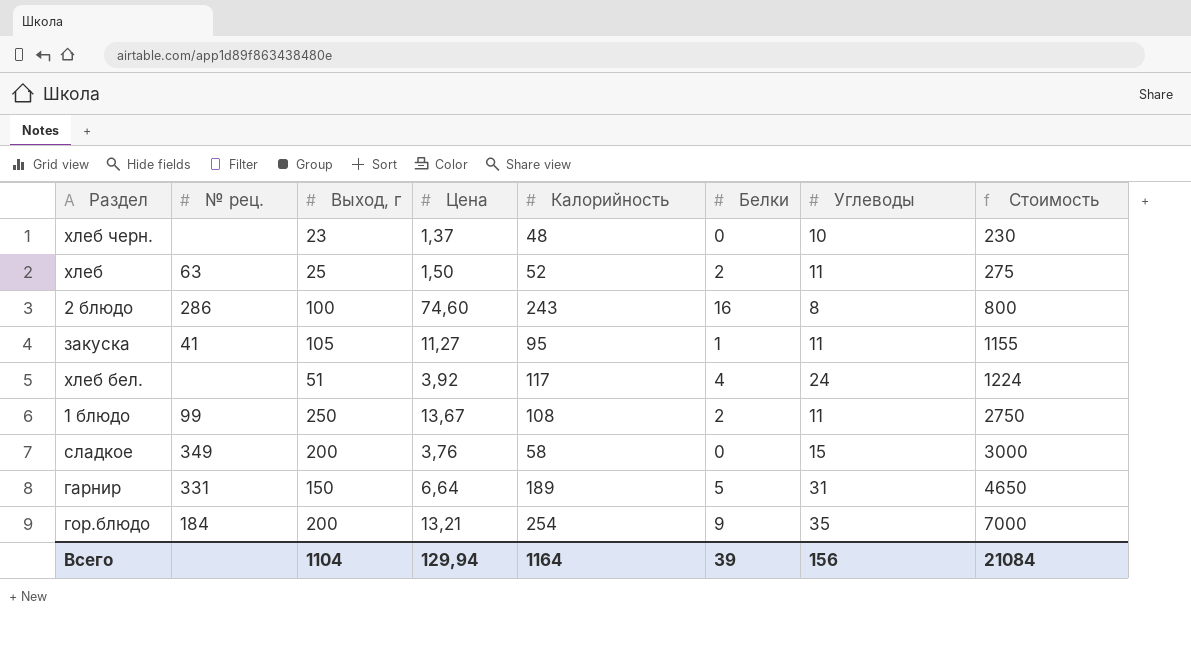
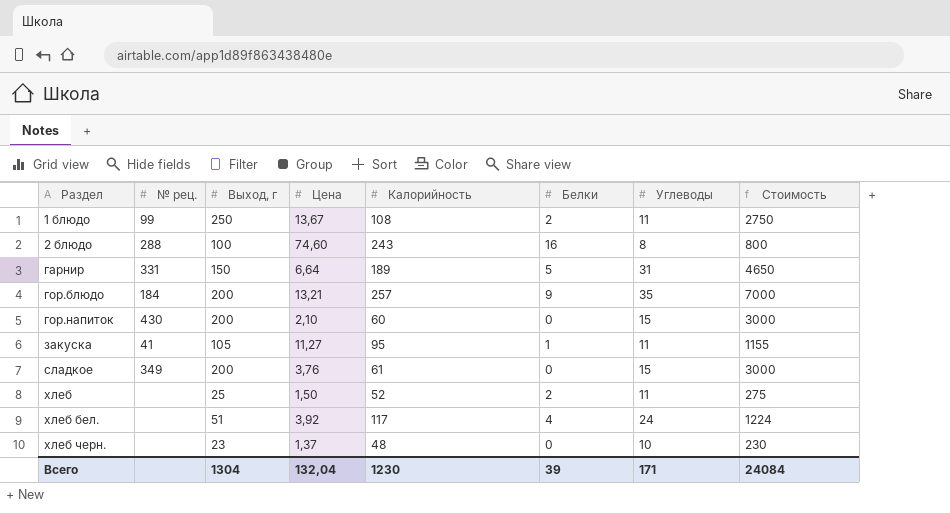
row order: Стоимость ascending -> Раздел ascending
2 блюдо | № рец.: 286 -> 288
гор.блюдо | Калорийность: 254 -> 257
row гор.напиток: none -> 430 | 200 | 2,10 | 60 | 0 | 15 | 3000
сладкое | Калорийность: 58 -> 61
хлеб | № рец.: 63 -> none
Всего | Выход, г: 1104 -> 1304
Всего | Цена: 129,94 -> 132,04
Всего | Калорийность: 1164 -> 1230
Всего | Углеводы: 156 -> 171
Всего | Стоимость: 21084 -> 24084

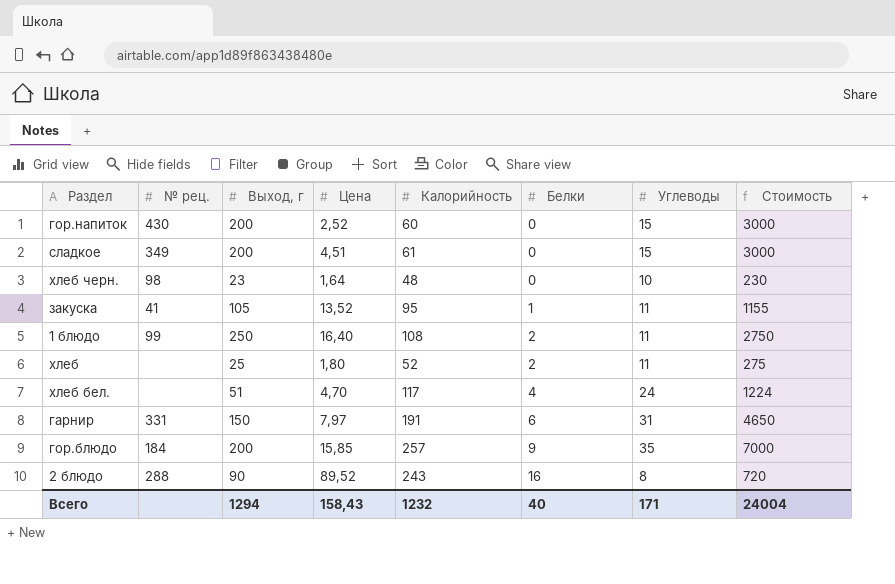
row order: Раздел ascending -> Белки ascending
гор.напиток | Цена: 2,10 -> 2,52
сладкое | Цена: 3,76 -> 4,51
хлеб черн. | № рец.: none -> 98
хлеб черн. | Цена: 1,37 -> 1,64
закуска | Цена: 11,27 -> 13,52
1 блюдо | Цена: 13,67 -> 16,40
хлеб | Цена: 1,50 -> 1,80
хлеб бел. | Цена: 3,92 -> 4,70
гарнир | Цена: 6,64 -> 7,97
гарнир | Калорийность: 189 -> 191
гарнир | Белки: 5 -> 6
гор.блюдо | Цена: 13,21 -> 15,85
2 блюдо | Выход, г: 100 -> 90
2 блюдо | Цена: 74,60 -> 89,52
2 блюдо | Стоимость: 800 -> 720
Всего | Выход, г: 1304 -> 1294
Всего | Цена: 132,04 -> 158,43
Всего | Калорийность: 1230 -> 1232
Всего | Белки: 39 -> 40
Всего | Стоимость: 24084 -> 24004

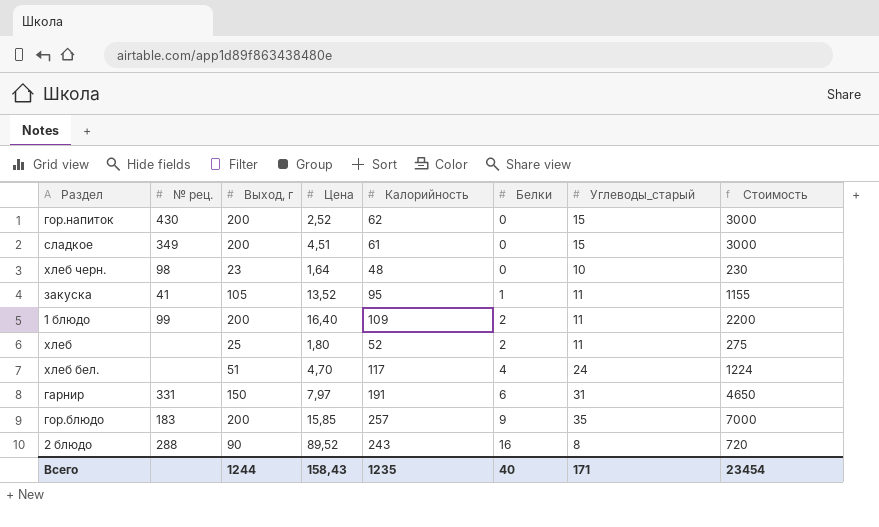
column name: Углеводы -> Углеводы_старый
гор.напиток | Калорийность: 60 -> 62
1 блюдо | Выход, г: 250 -> 200
1 блюдо | Калорийность: 108 -> 109
1 блюдо | Стоимость: 2750 -> 2200
гор.блюдо | № рец.: 184 -> 183
Всего | Выход, г: 1294 -> 1244
Всего | Калорийность: 1232 -> 1235
Всего | Стоимость: 24004 -> 23454

